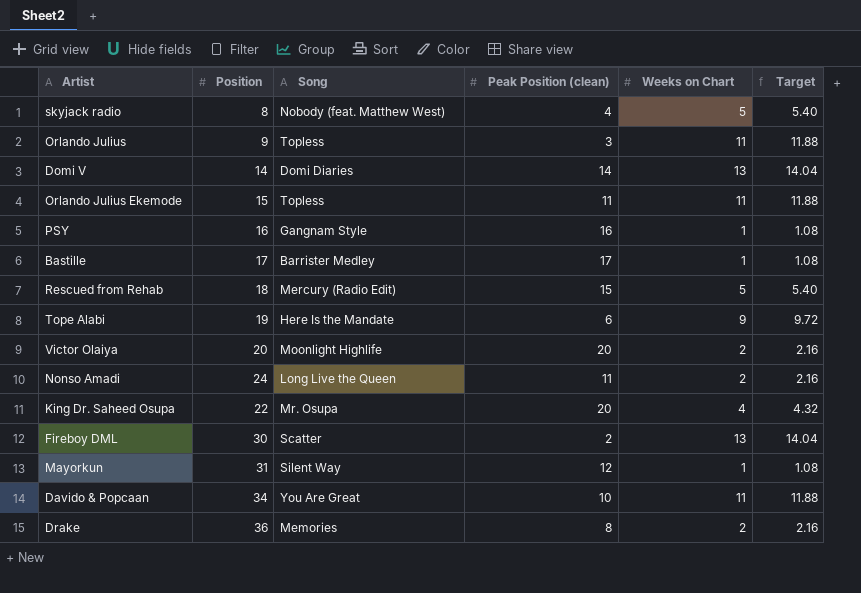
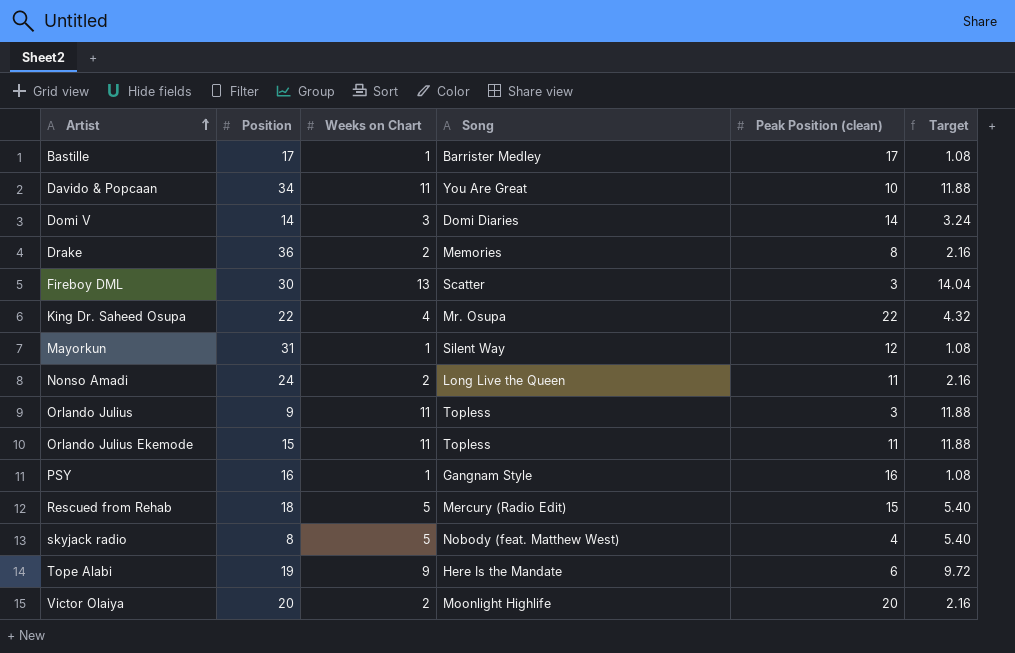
row order: none -> Artist ascending
column Weeks on Chart | position: 5 -> 3
Domi V | Weeks on Chart: 13 -> 3
Domi V | Target: 14.04 -> 3.24
Fireboy DML | Peak Position (clean): 2 -> 3
King Dr. Saheed Osupa | Peak Position (clean): 20 -> 22

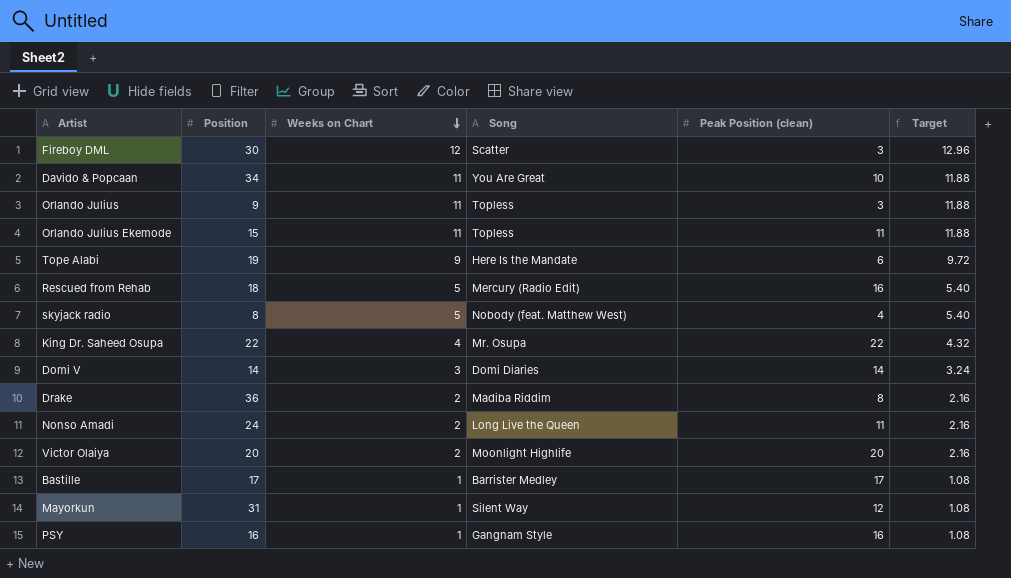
row order: Artist ascending -> Weeks on Chart descending
Fireboy DML | Weeks on Chart: 13 -> 12
Fireboy DML | Target: 14.04 -> 12.96
Rescued from Rehab | Peak Position (clean): 15 -> 16
Drake | Song: Memories -> Madiba Riddim

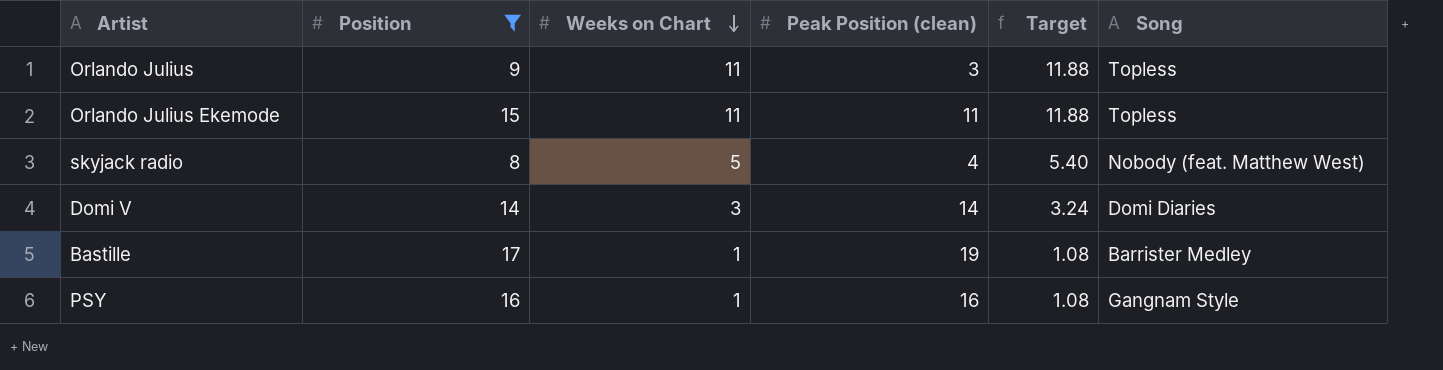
filter: none -> Position <= 17
column Song | position: 4 -> 6
Bastille | Peak Position (clean): 17 -> 19

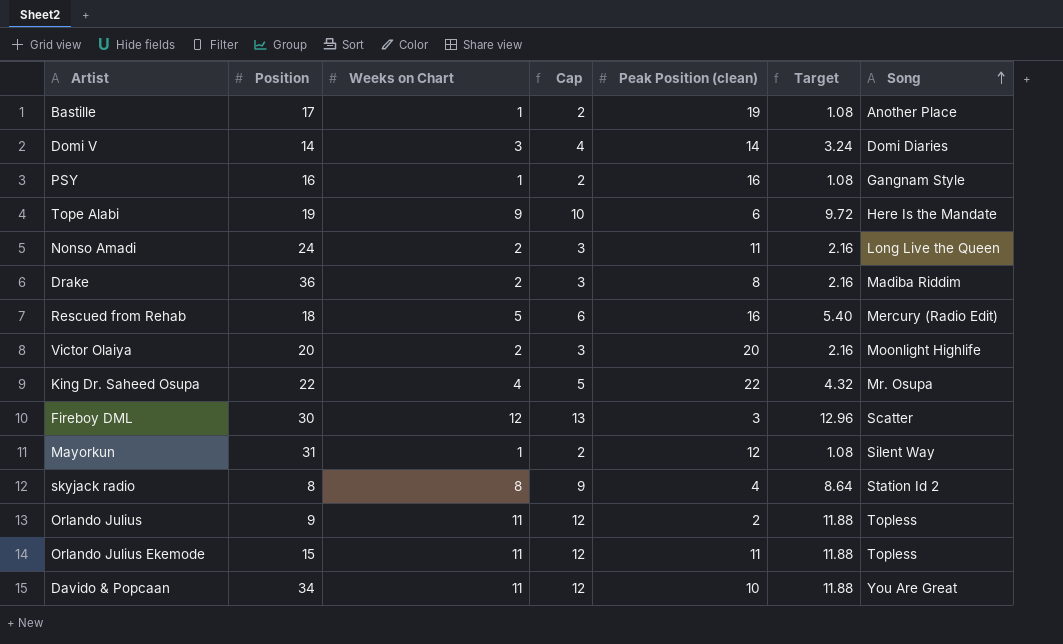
filter: Position <= 17 -> none
row order: Weeks on Chart descending -> Song ascending
column Cap | formula: none -> [Weeks on Chart] + 1
Bastille | Song: Barrister Medley -> Another Place
skyjack radio | Weeks on Chart: 5 -> 8
skyjack radio | Target: 5.40 -> 8.64
skyjack radio | Song: Nobody (feat. Matthew West) -> Station Id 2
Orlando Julius | Peak Position (clean): 3 -> 2

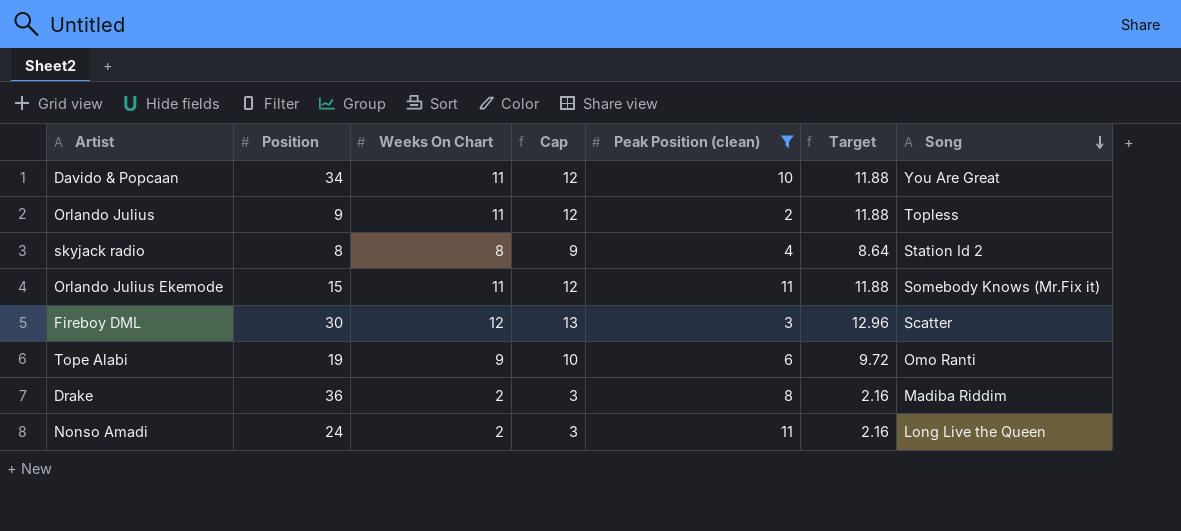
filter: none -> Peak Position (clean) <= 11
row order: Song ascending -> Song descending
column name: Weeks on Chart -> Weeks On Chart
Orlando Julius Ekemode | Song: Topless -> Somebody Knows (Mr.Fix it)
Tope Alabi | Song: Here Is the Mandate -> Omo Ranti

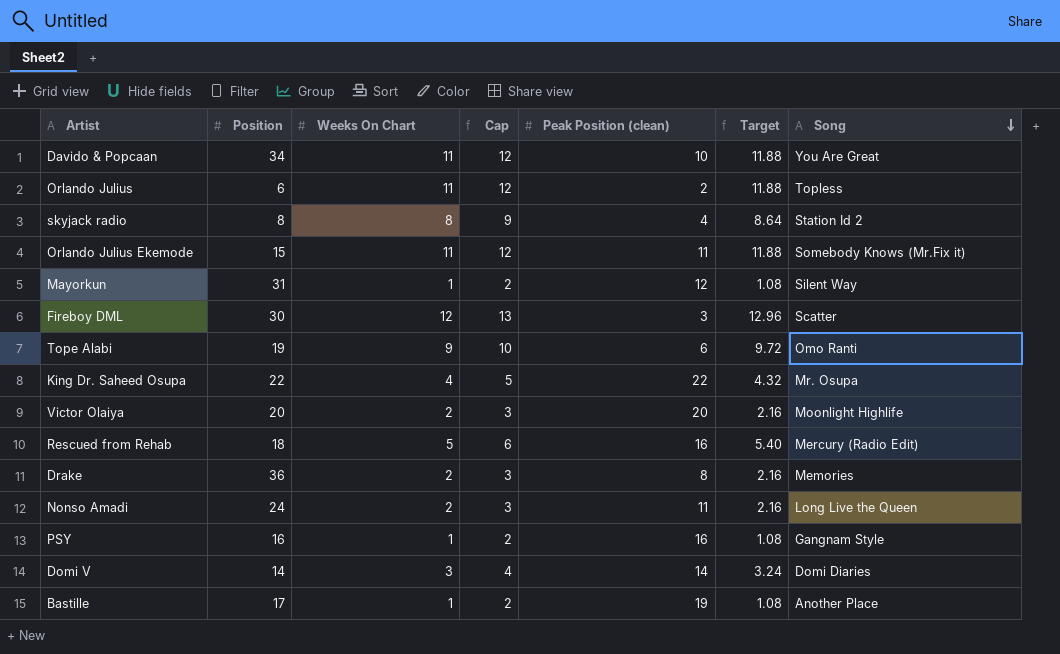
filter: Peak Position (clean) <= 11 -> none
Orlando Julius | Position: 9 -> 6
Drake | Song: Madiba Riddim -> Memories

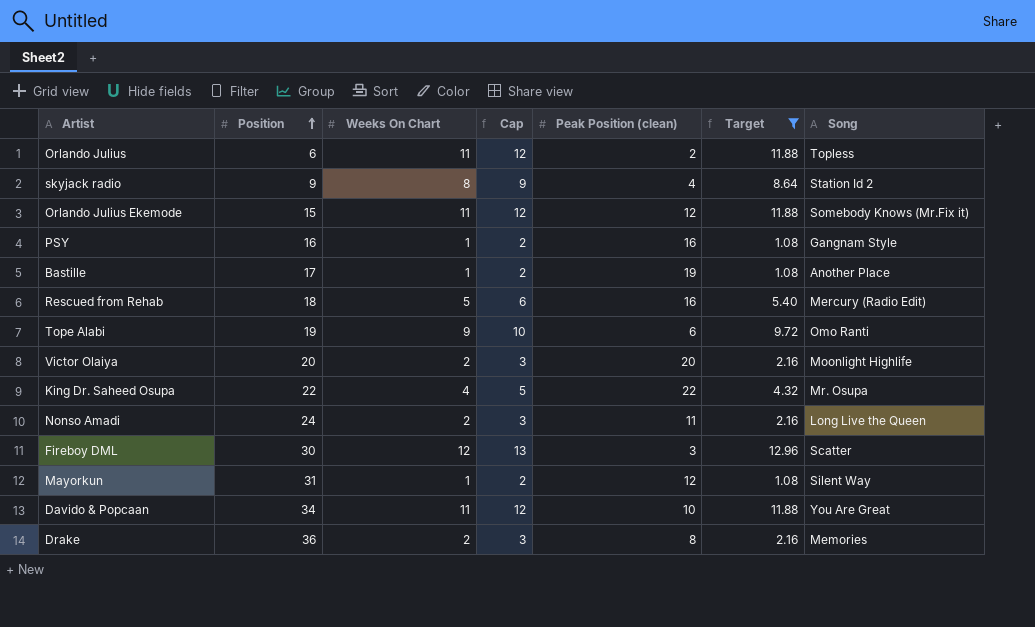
filter: none -> Target != 3.24
row order: Song descending -> Position ascending
skyjack radio | Position: 8 -> 9
Orlando Julius Ekemode | Peak Position (clean): 11 -> 12

